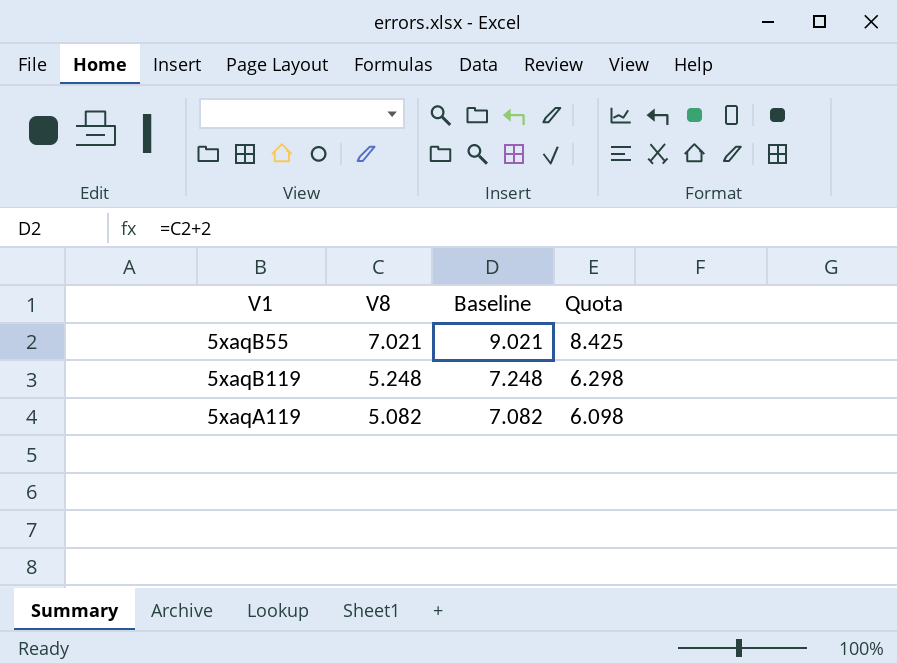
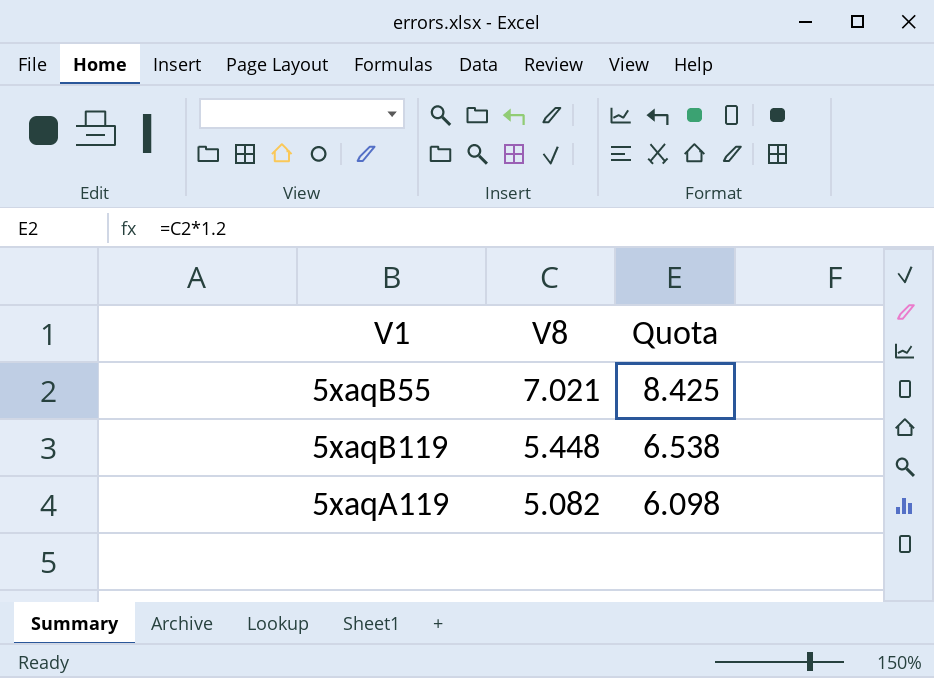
column Baseline | formula: [V8] + 2 -> none
5xaqB119 | V8: 5.248 -> 5.448
5xaqB119 | Quota: 6.298 -> 6.538

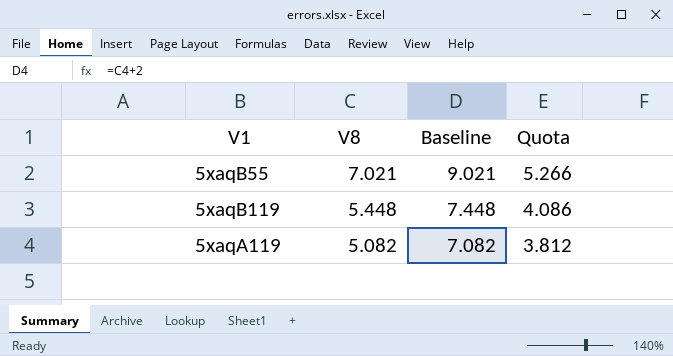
column Baseline | formula: none -> [V8] + 2
column Quota | formula: [V8] * 1.2 -> [V8] * 0.75

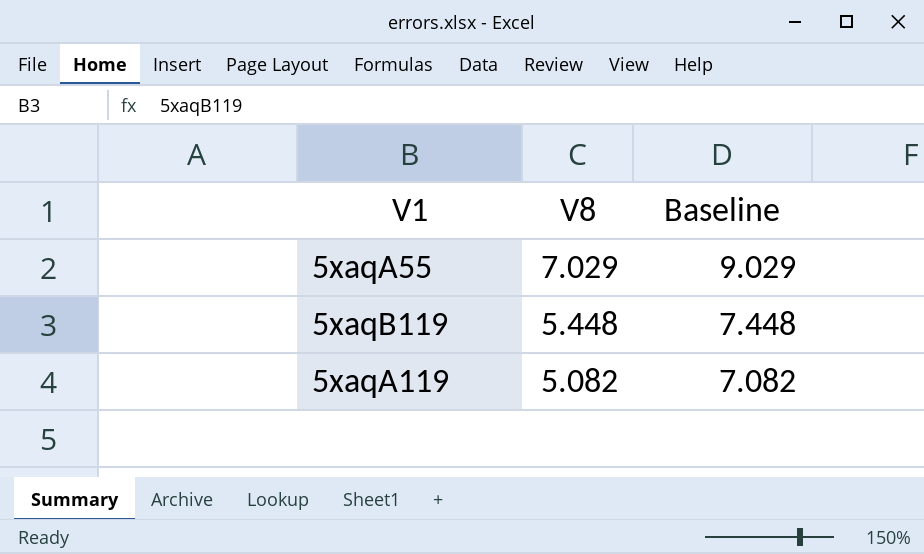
column Quota | formula: [V8] * 0.75 -> none
row 5xaqB55: 7.021 | 9.021 | 5.266 -> none
row 5xaqA55: none -> 7.029 | 9.029

